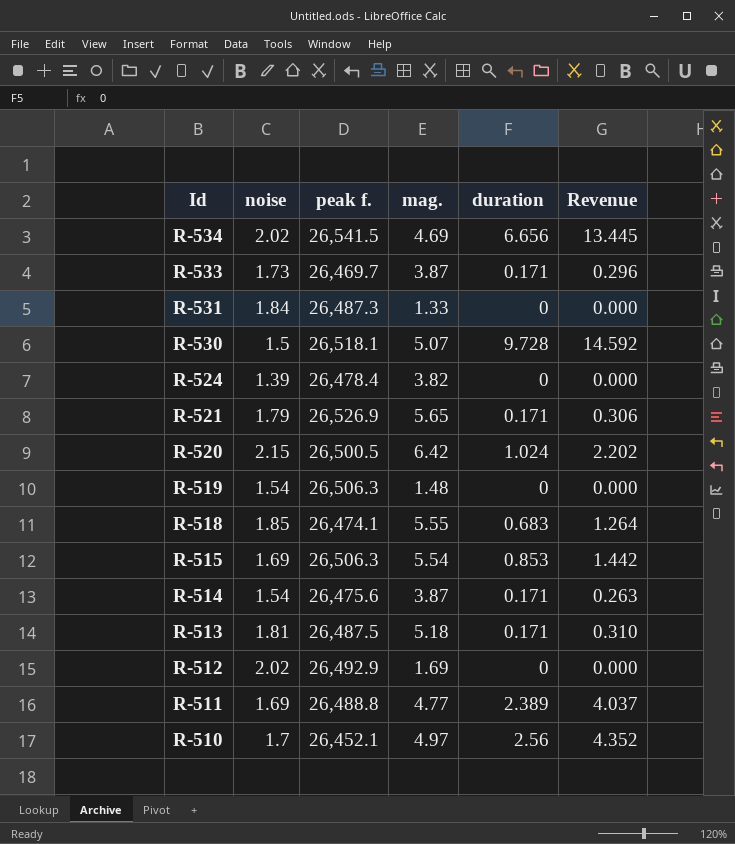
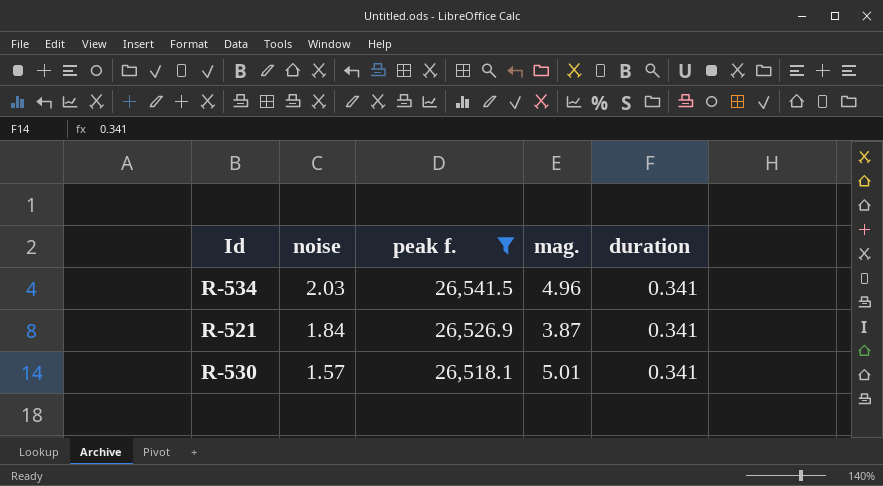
filter: none -> peak f. >= 26,518.1
row order: Id descending -> noise descending
column Revenue | formula: [noise] * [duration] -> none
R-534 | noise: 2.02 -> 2.03
R-534 | mag.: 4.69 -> 4.96
R-534 | duration: 6.656 -> 0.341
R-521 | noise: 1.79 -> 1.84
R-521 | mag.: 5.65 -> 3.87
R-521 | duration: 0.171 -> 0.341
R-530 | noise: 1.5 -> 1.57
R-530 | mag.: 5.07 -> 5.01
R-530 | duration: 9.728 -> 0.341

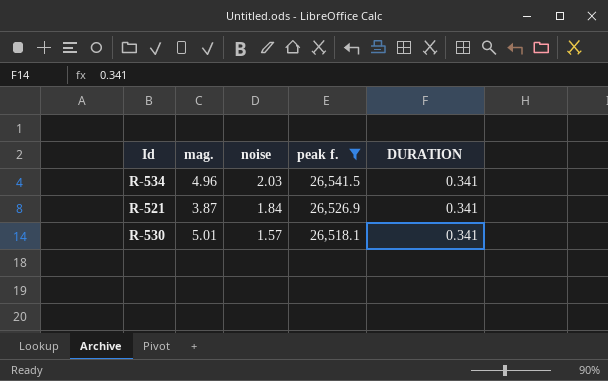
column mag. | position: 4 -> 2
column name: duration -> DURATION

